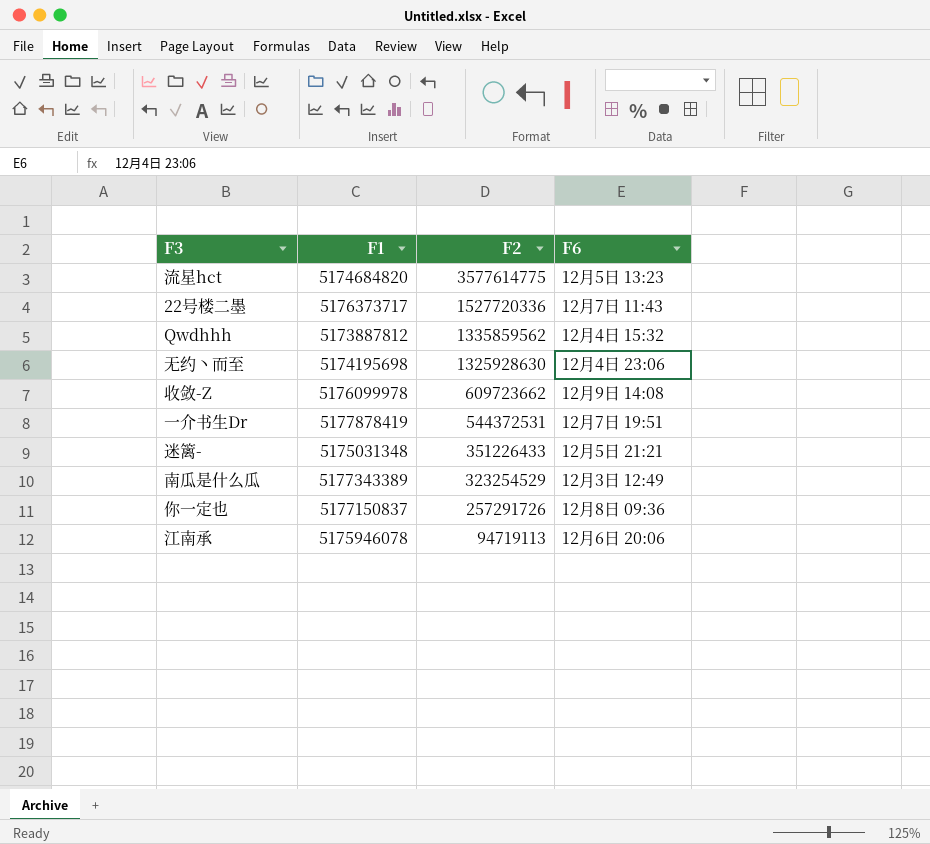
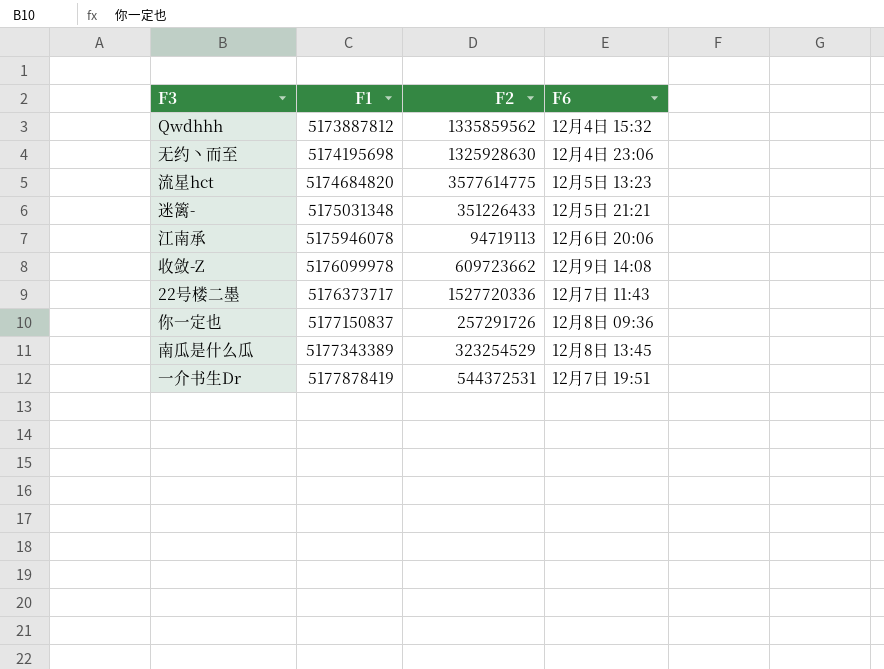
row order: F2 descending -> F1 ascending
南瓜是什么瓜 | F6: 12月3日 12:49 -> 12月8日 13:45

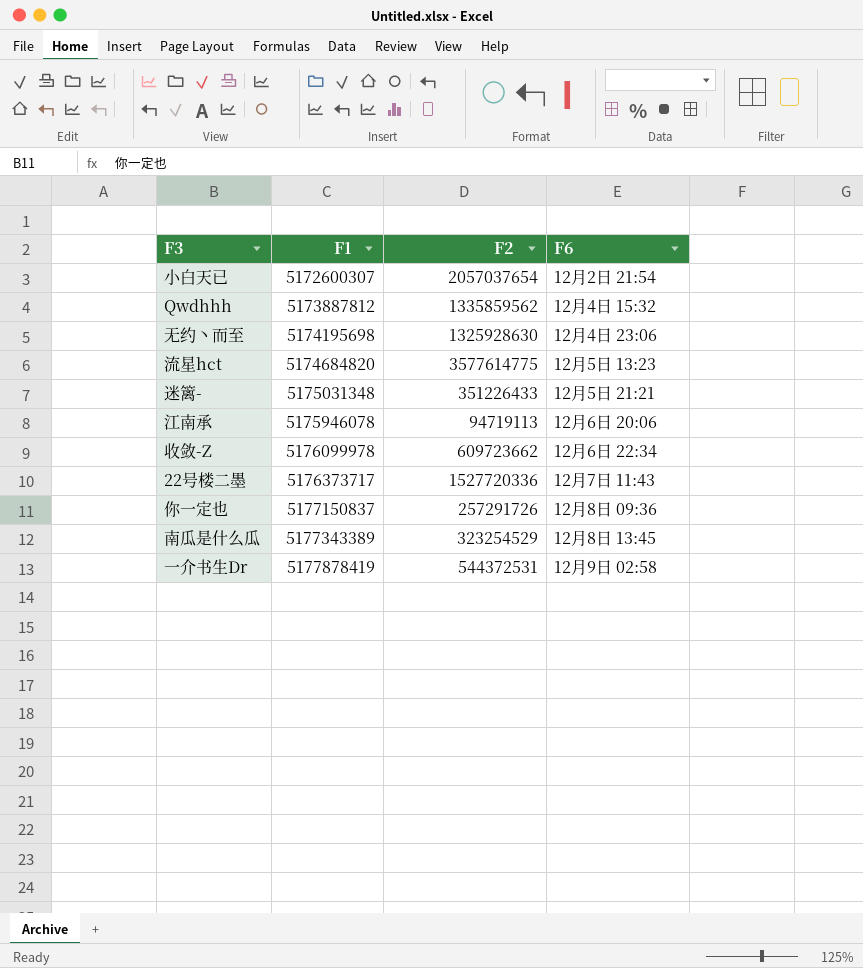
row 小白天已: none -> 5172600307 | 2057037654 | 12月2日 21:54
收敛-Z | F6: 12月9日 14:08 -> 12月6日 22:34
一介书生Dr | F6: 12月7日 19:51 -> 12月9日 02:58

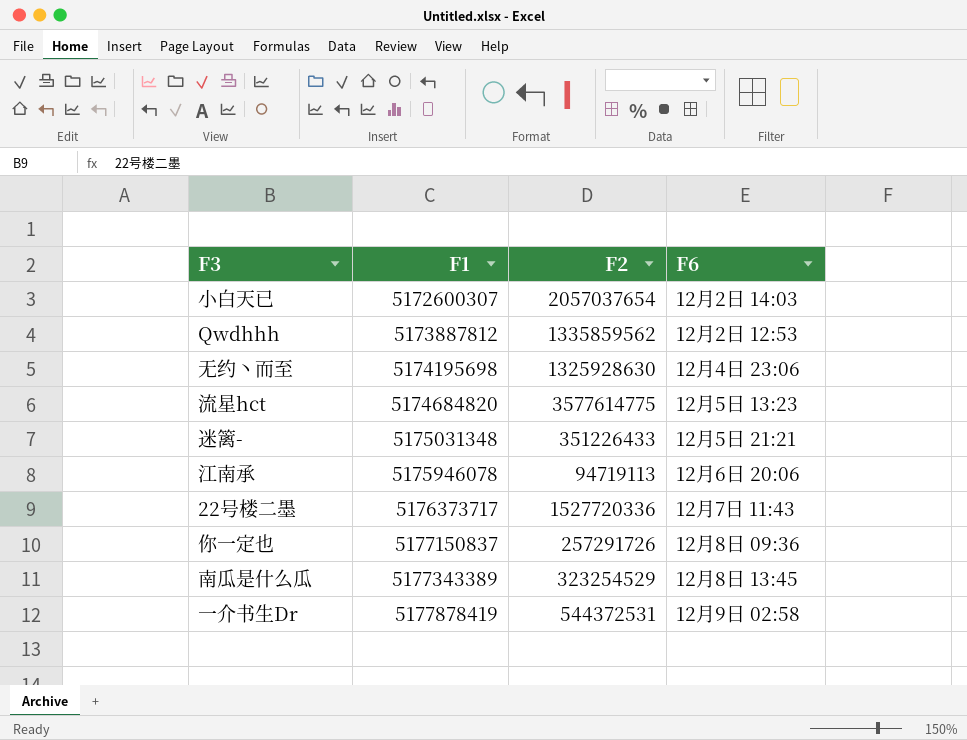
row 收敛-Z: 5176099978 | 609723662 | 12月6日 22:34 -> none
小白天已 | F6: 12月2日 21:54 -> 12月2日 14:03
Qwdhhh | F6: 12月4日 15:32 -> 12月2日 12:53

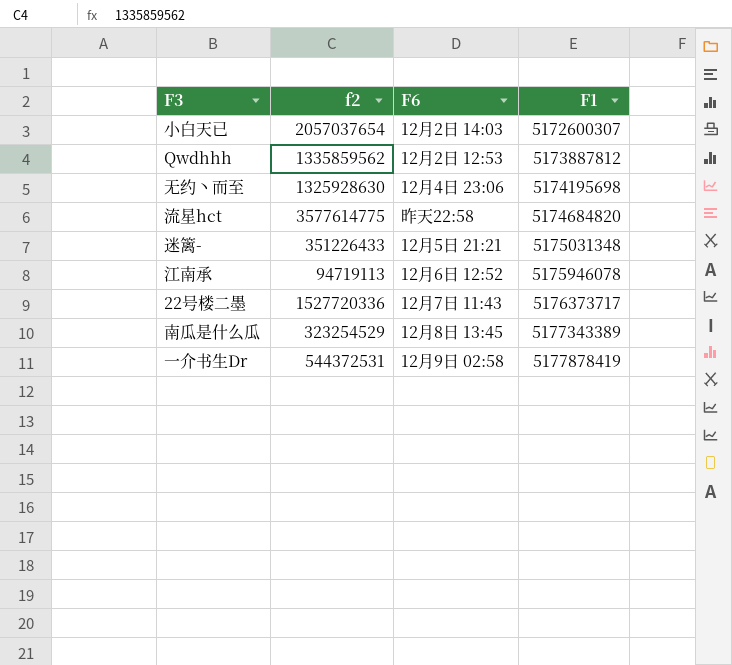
column name: F2 -> f2
column F1 | position: 2 -> 4
row 你一定也: 5177150837 | 257291726 | 12月8日 09:36 -> none
流星hct | F6: 12月5日 13:23 -> 昨天22:58
江南承 | F6: 12月6日 20:06 -> 12月6日 12:52

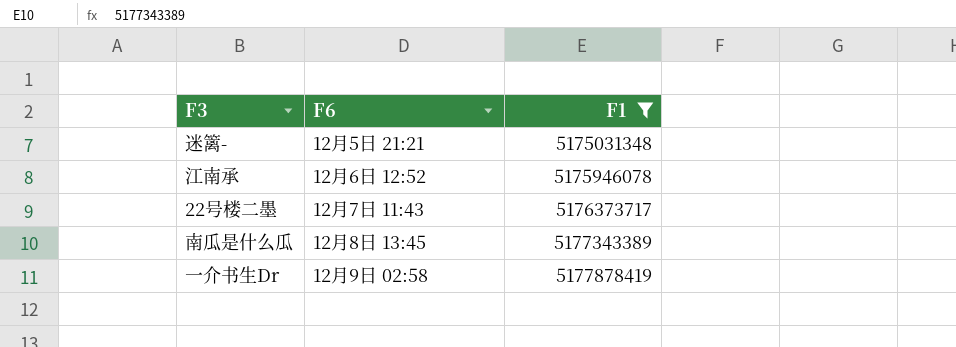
filter: none -> F1 >= 5175031348
column f2 | position: 2 -> none

